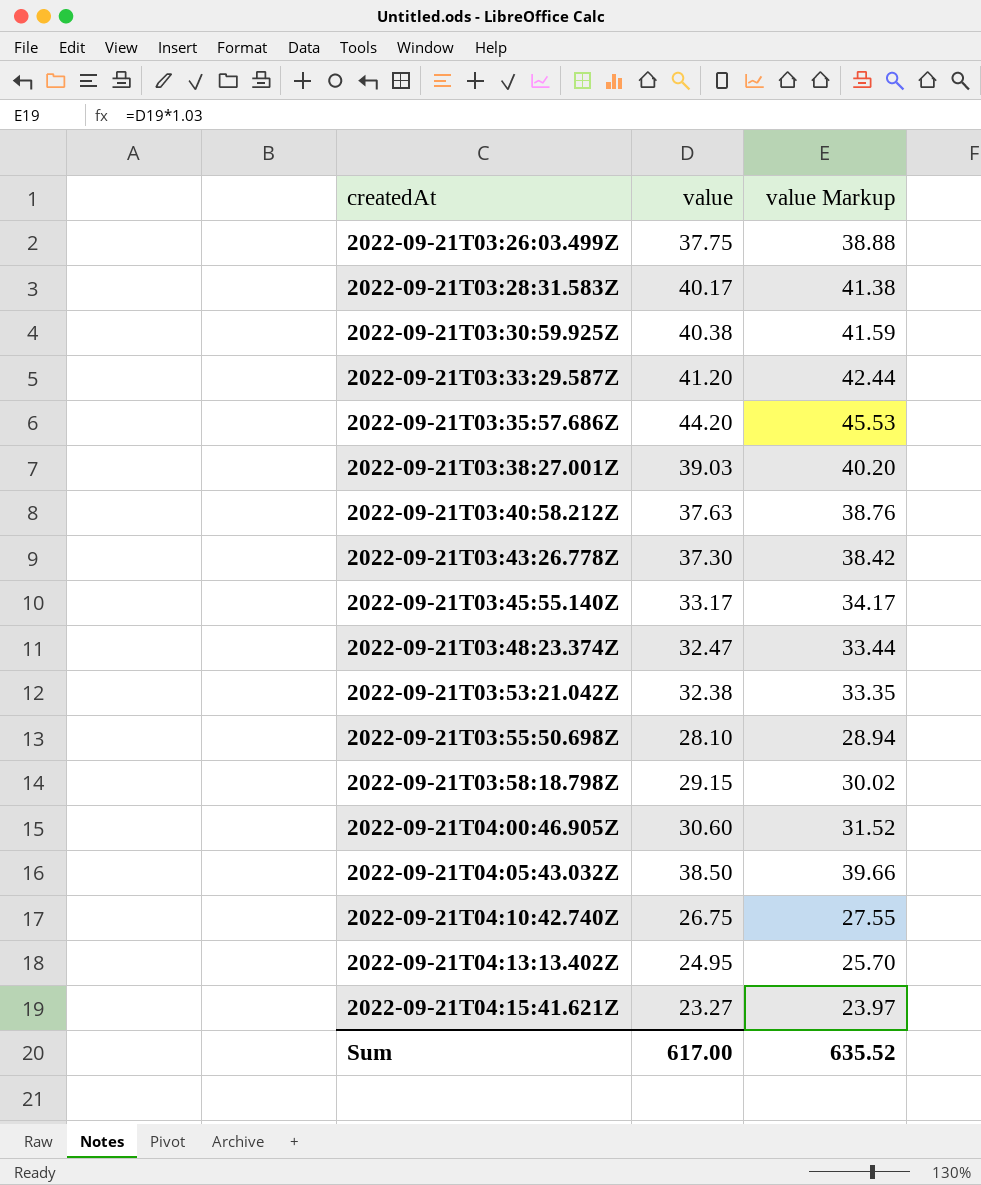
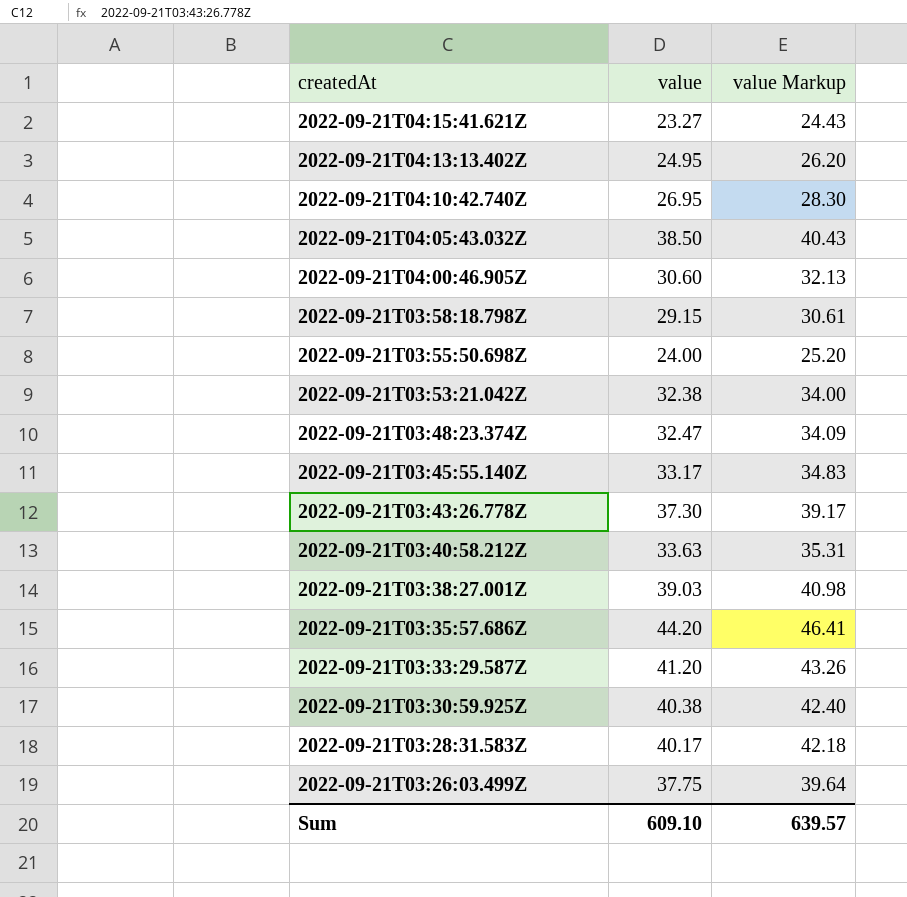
row order: createdAt ascending -> createdAt descending
column value Markup | formula: [value] * 1.03 -> [value] * 1.05
2022-09-21T04:10:42.740Z | value: 26.75 -> 26.95
2022-09-21T03:55:50.698Z | value: 28.10 -> 24.00
2022-09-21T03:40:58.212Z | value: 37.63 -> 33.63
Sum | value: 617.00 -> 609.10
Sum | value Markup: 635.52 -> 639.57

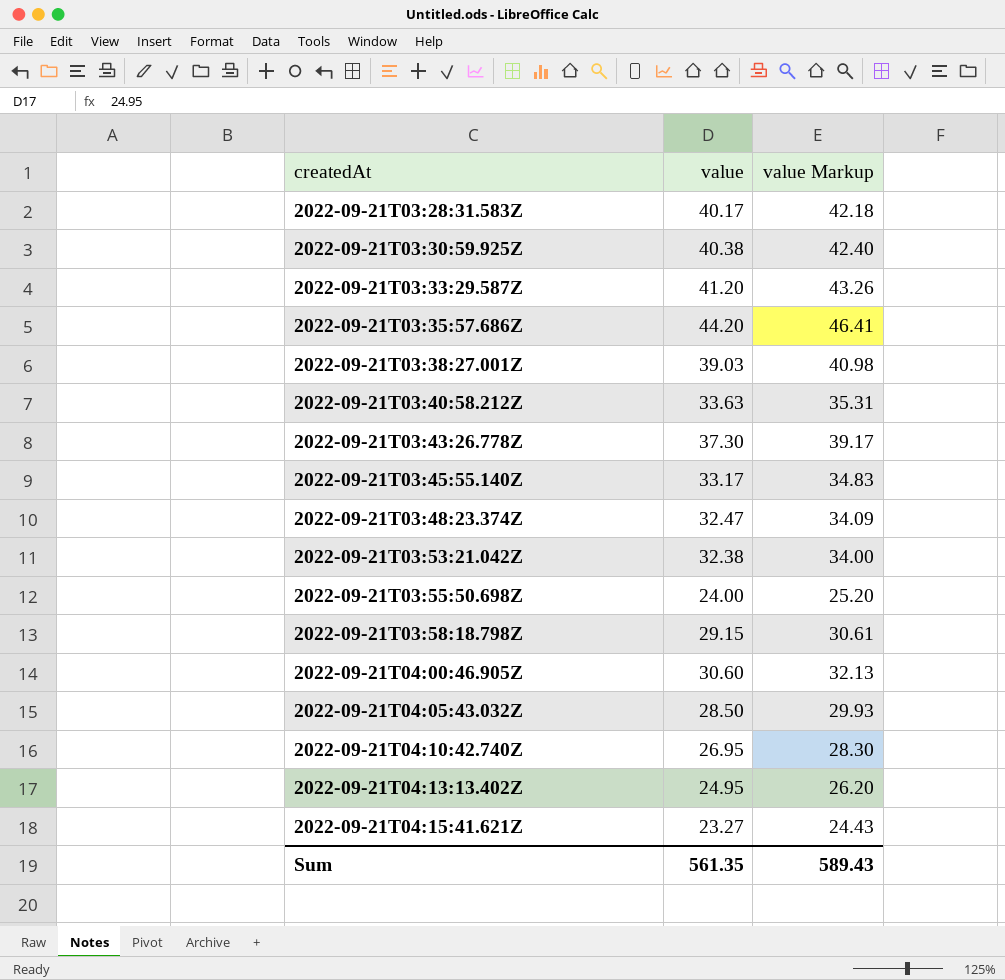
row order: createdAt descending -> createdAt ascending
row 2022-09-21T03:26:03.499Z: 37.75 | 39.64 -> none
2022-09-21T04:05:43.032Z | value: 38.50 -> 28.50
2022-09-21T04:05:43.032Z | value Markup: 40.43 -> 29.93
Sum | value: 609.10 -> 561.35
Sum | value Markup: 639.57 -> 589.43

